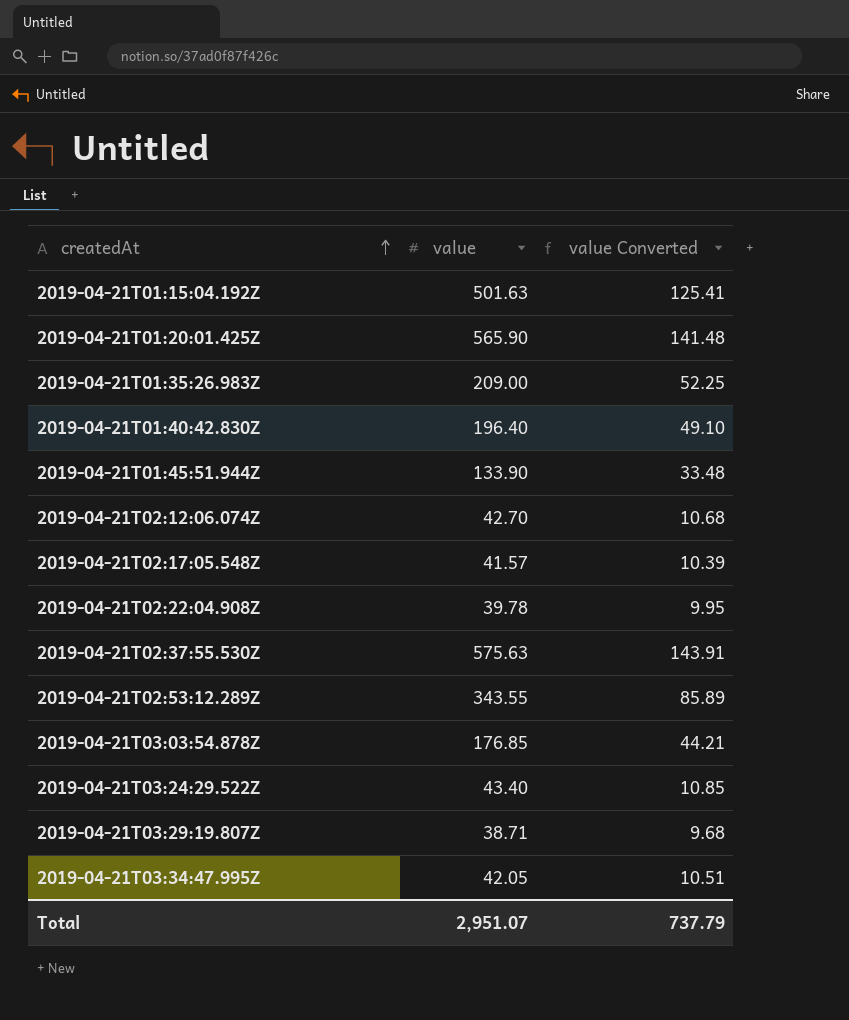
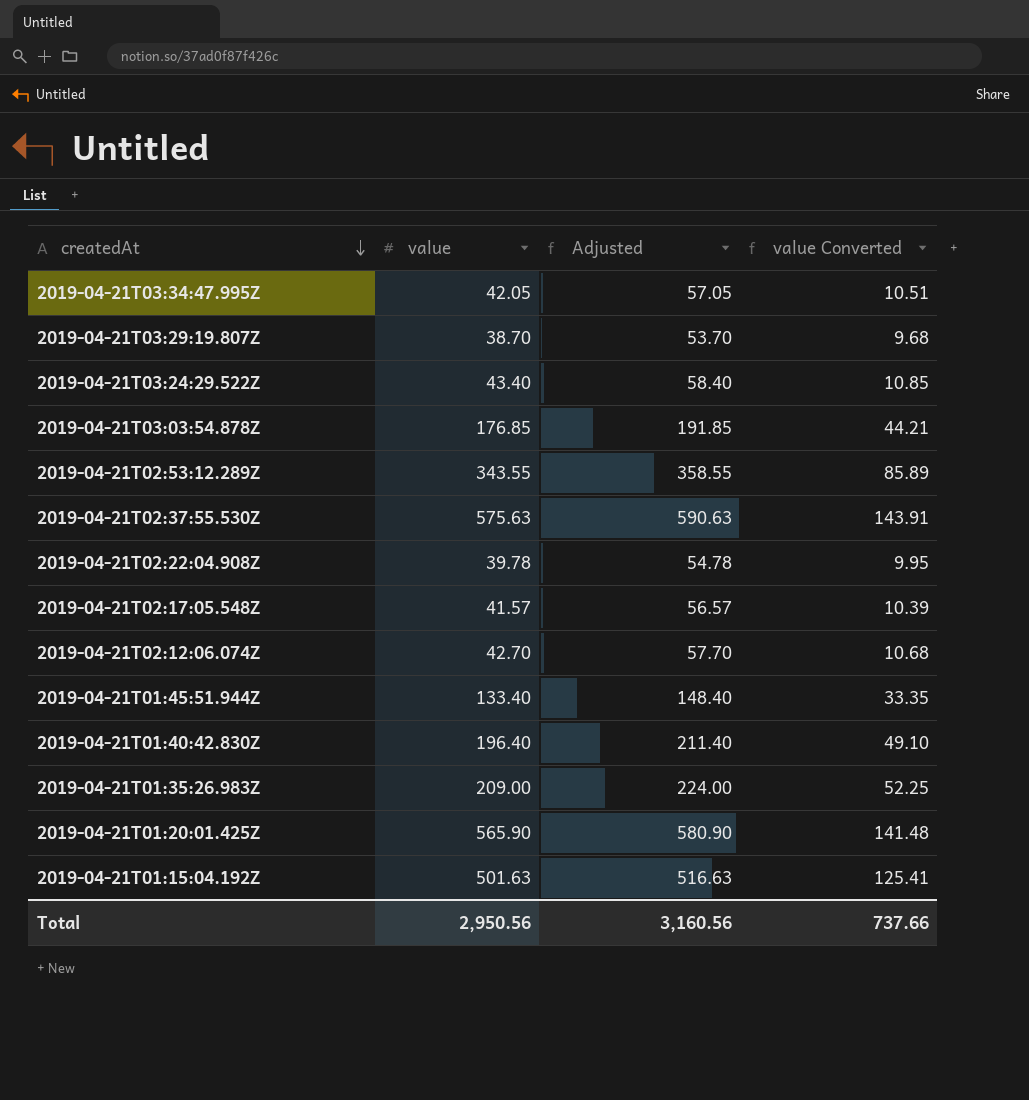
row order: createdAt ascending -> createdAt descending
column Adjusted | formula: none -> [value] + 15
2019-04-21T03:29:19.807Z | value: 38.71 -> 38.70
2019-04-21T01:45:51.944Z | value: 133.90 -> 133.40
2019-04-21T01:45:51.944Z | value Converted: 33.48 -> 33.35
Total | value: 2,951.07 -> 2,950.56
Total | value Converted: 737.79 -> 737.66

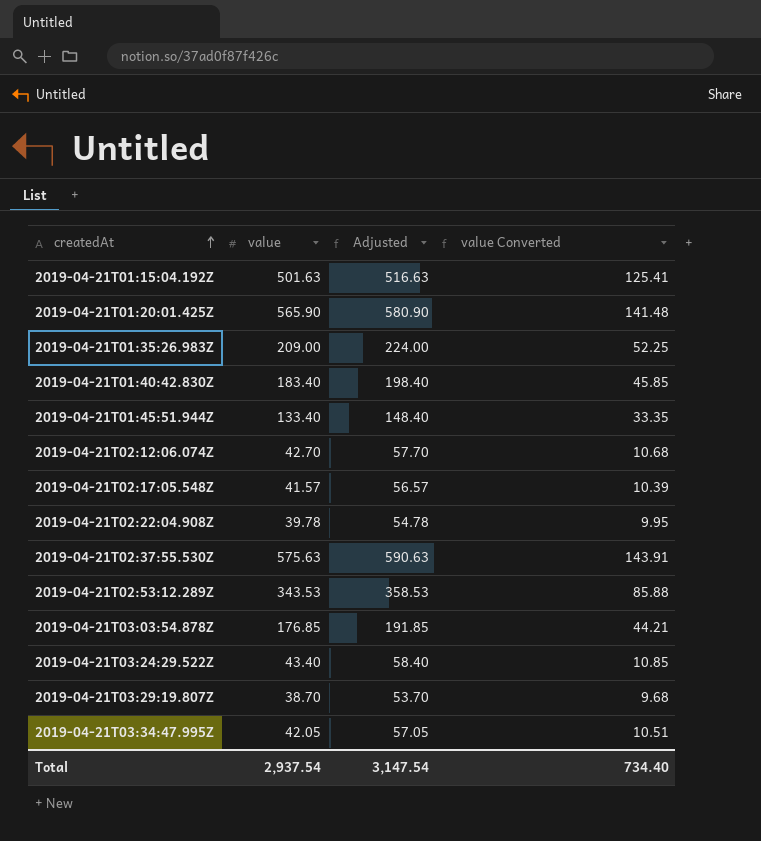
row order: createdAt descending -> createdAt ascending
2019-04-21T01:40:42.830Z | value: 196.40 -> 183.40
2019-04-21T01:40:42.830Z | Adjusted: 211.40 -> 198.40
2019-04-21T01:40:42.830Z | value Converted: 49.10 -> 45.85
2019-04-21T02:53:12.289Z | value: 343.55 -> 343.53
2019-04-21T02:53:12.289Z | Adjusted: 358.55 -> 358.53
2019-04-21T02:53:12.289Z | value Converted: 85.89 -> 85.88
Total | value: 2,950.56 -> 2,937.54
Total | Adjusted: 3,160.56 -> 3,147.54
Total | value Converted: 737.66 -> 734.40

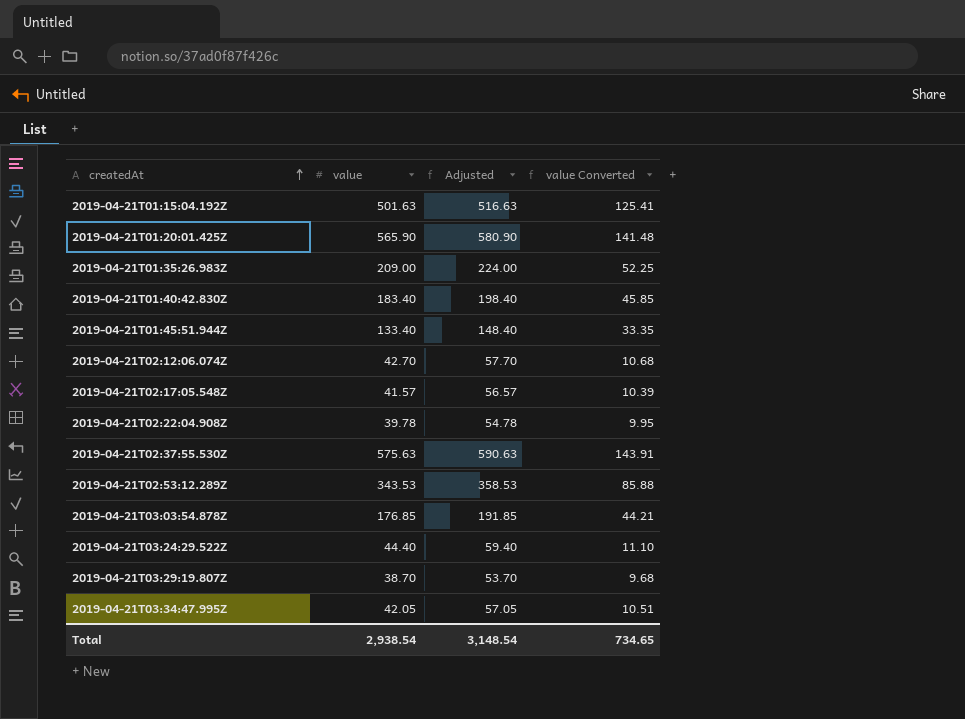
2019-04-21T03:24:29.522Z | value: 43.40 -> 44.40
2019-04-21T03:24:29.522Z | Adjusted: 58.40 -> 59.40
2019-04-21T03:24:29.522Z | value Converted: 10.85 -> 11.10
Total | value: 2,937.54 -> 2,938.54
Total | Adjusted: 3,147.54 -> 3,148.54
Total | value Converted: 734.40 -> 734.65

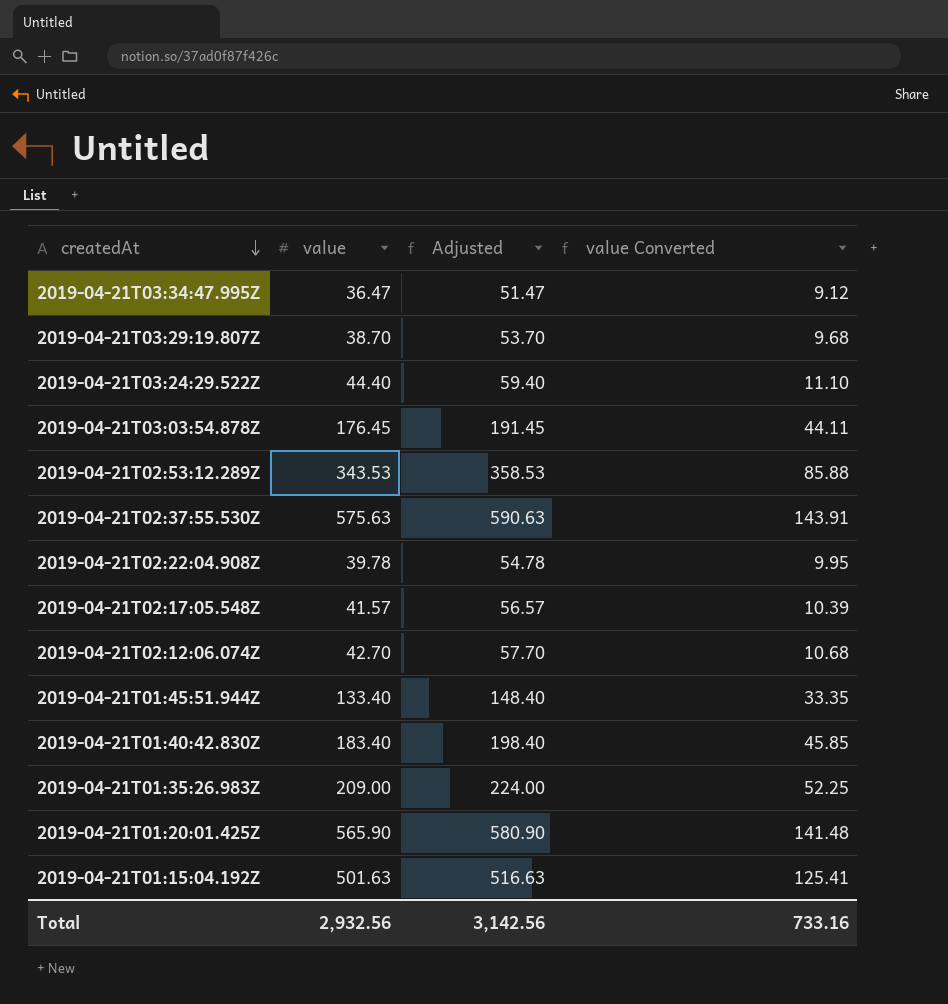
row order: createdAt ascending -> createdAt descending
2019-04-21T03:34:47.995Z | value: 42.05 -> 36.47
2019-04-21T03:34:47.995Z | Adjusted: 57.05 -> 51.47
2019-04-21T03:34:47.995Z | value Converted: 10.51 -> 9.12
2019-04-21T03:03:54.878Z | value: 176.85 -> 176.45
2019-04-21T03:03:54.878Z | Adjusted: 191.85 -> 191.45
2019-04-21T03:03:54.878Z | value Converted: 44.21 -> 44.11
Total | value: 2,938.54 -> 2,932.56
Total | Adjusted: 3,148.54 -> 3,142.56
Total | value Converted: 734.65 -> 733.16

